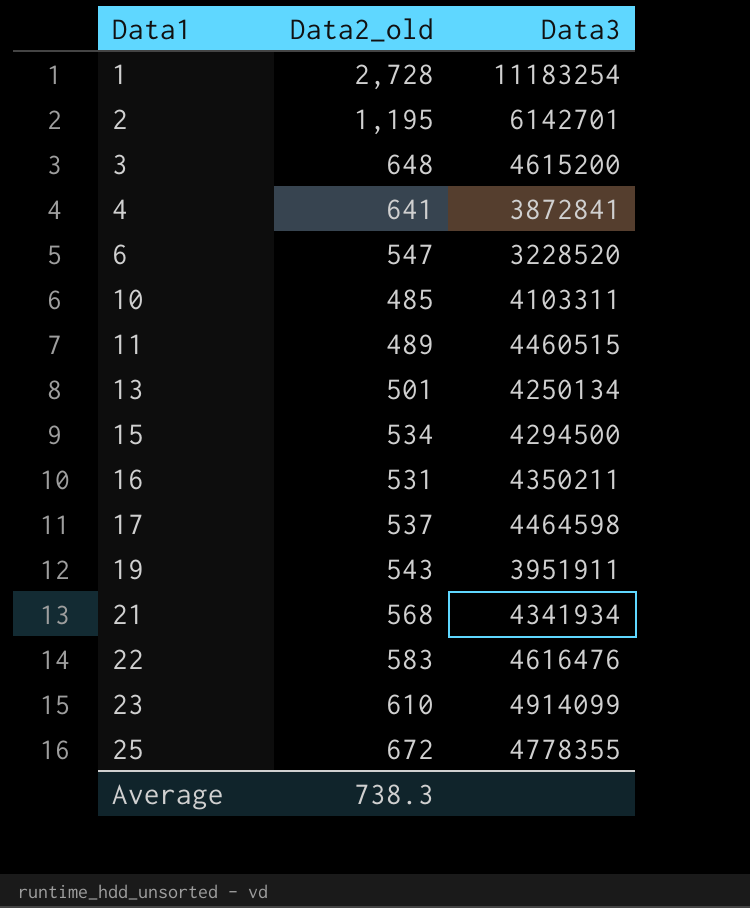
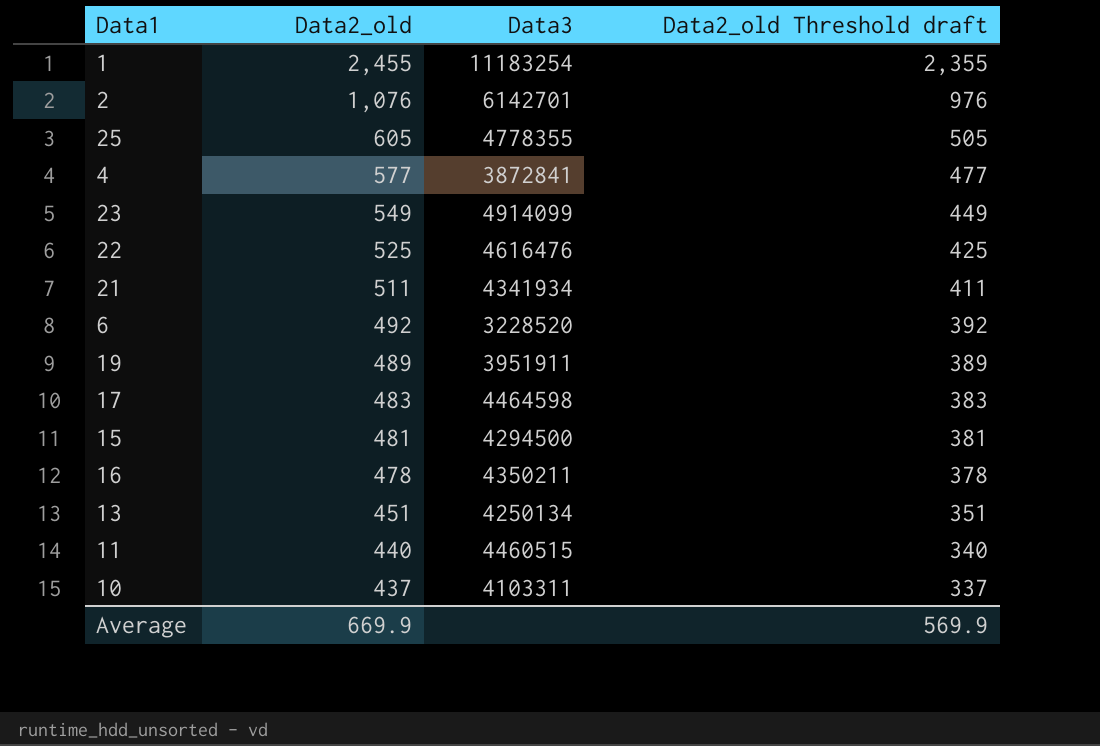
row order: Data1 ascending -> Data2_old descending
column Data2_old Threshold draft | formula: none -> [Data2_old] - 100
row 3: 648 | 4615200 -> none
1 | Data2_old: 2,728 -> 2,455
2 | Data2_old: 1,195 -> 1,076
25 | Data2_old: 672 -> 605
4 | Data2_old: 641 -> 577
23 | Data2_old: 610 -> 549
22 | Data2_old: 583 -> 525
21 | Data2_old: 568 -> 511
6 | Data2_old: 547 -> 492
19 | Data2_old: 543 -> 489
17 | Data2_old: 537 -> 483
15 | Data2_old: 534 -> 481
16 | Data2_old: 531 -> 478
13 | Data2_old: 501 -> 451
11 | Data2_old: 489 -> 440
10 | Data2_old: 485 -> 437
Average | Data2_old: 738.3 -> 669.9

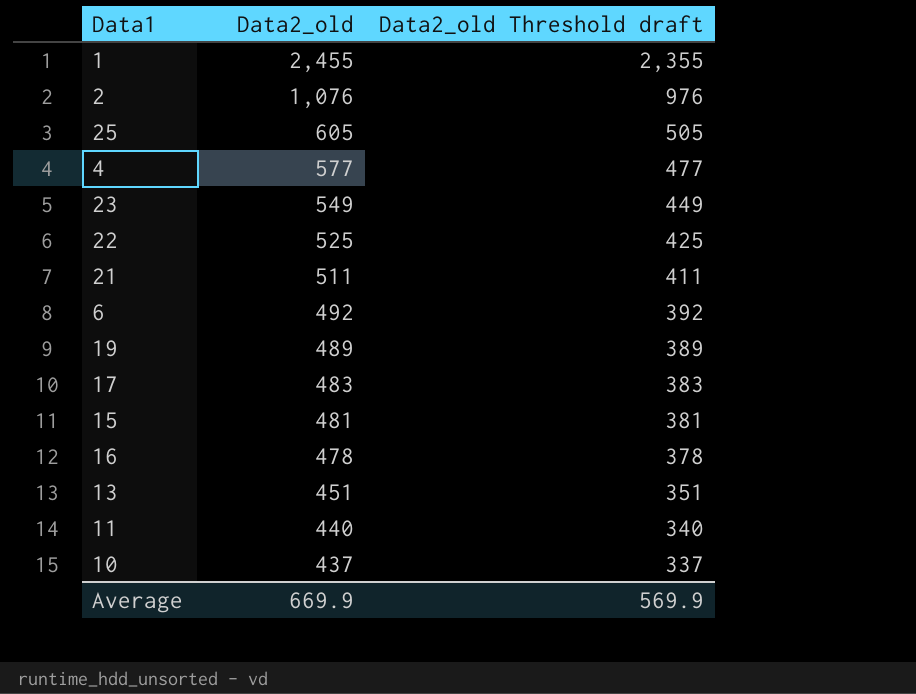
column Data3 | position: 3 -> none

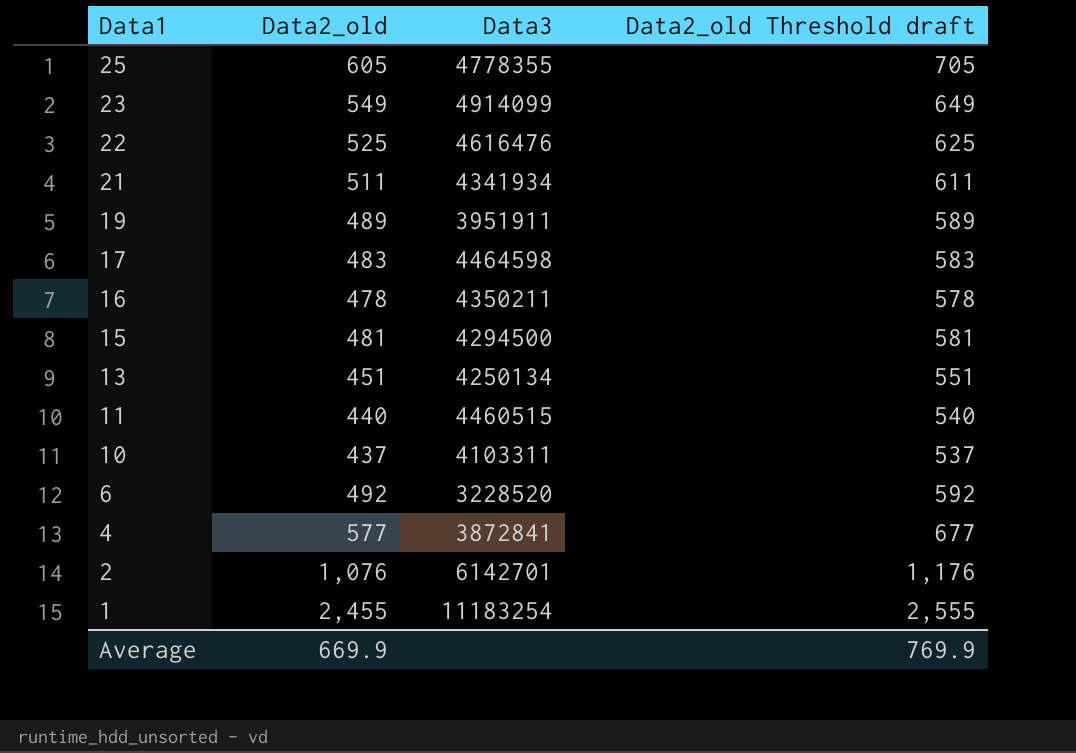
row order: Data2_old descending -> Data1 descending
column Data3 | position: none -> 3
column Data2_old Threshold draft | formula: [Data2_old] - 100 -> [Data2_old] + 100
Average | Data2_old Threshold draft: 569.9 -> 769.9

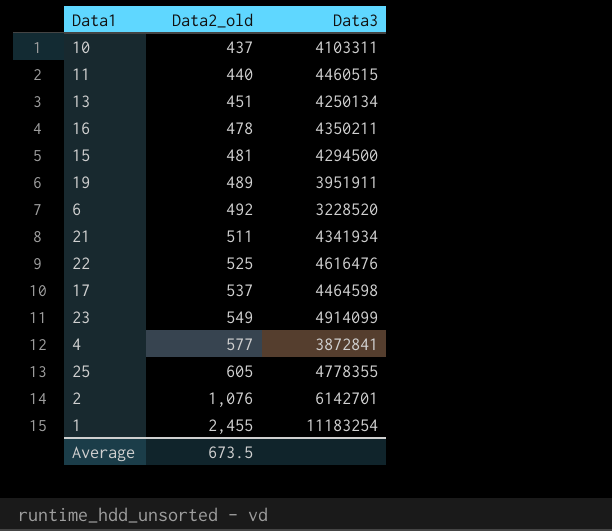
row order: Data1 descending -> Data2_old ascending
column Data2_old Threshold draft | formula: [Data2_old] + 100 -> none
17 | Data2_old: 483 -> 537
Average | Data2_old: 669.9 -> 673.5

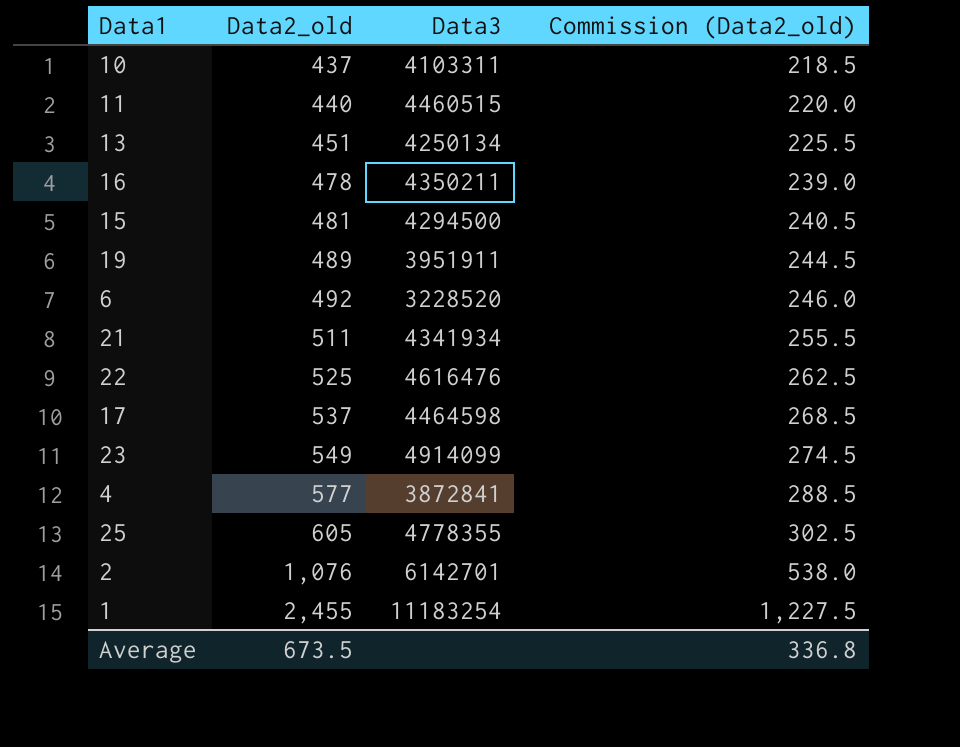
column Commission (Data2_old) | formula: none -> [Data2_old] * 0.5

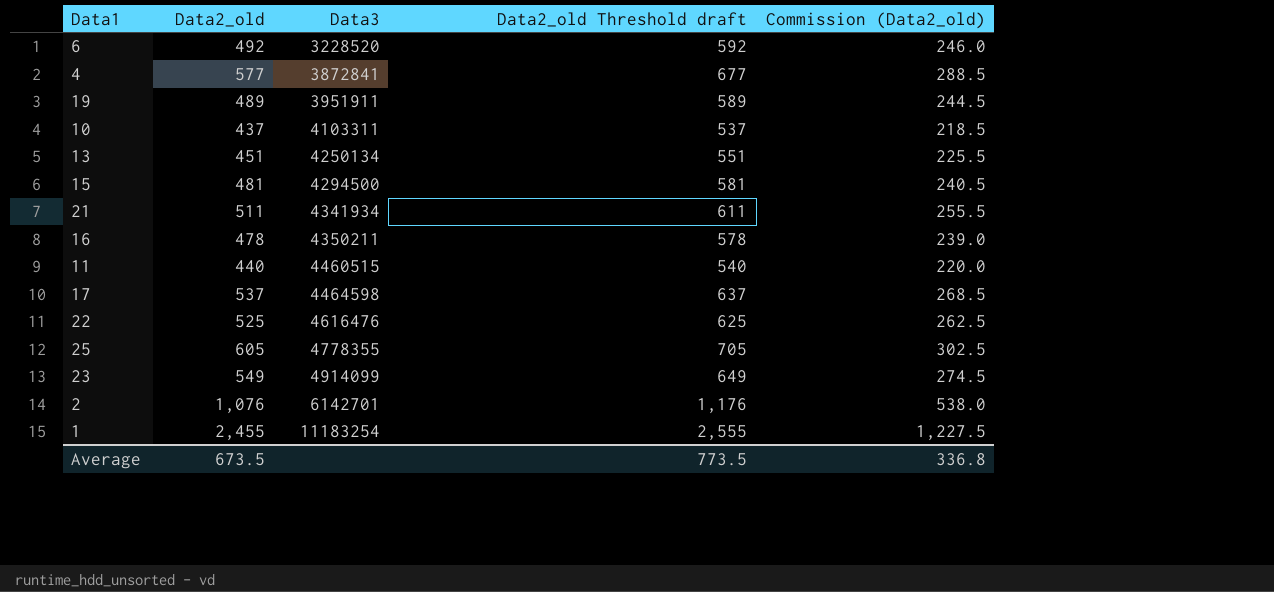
row order: Data2_old ascending -> Data3 ascending
column Data2_old Threshold draft | formula: none -> [Data2_old] + 100

